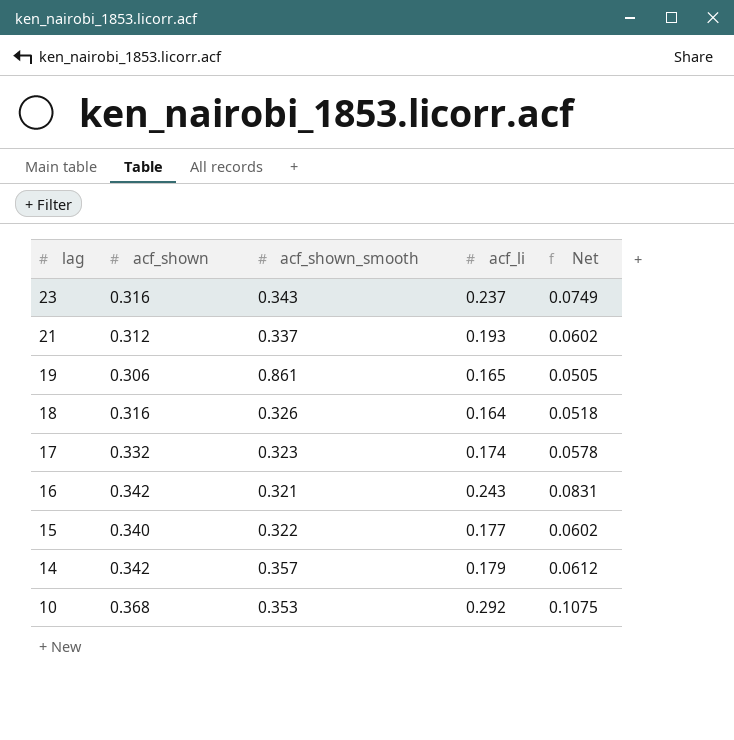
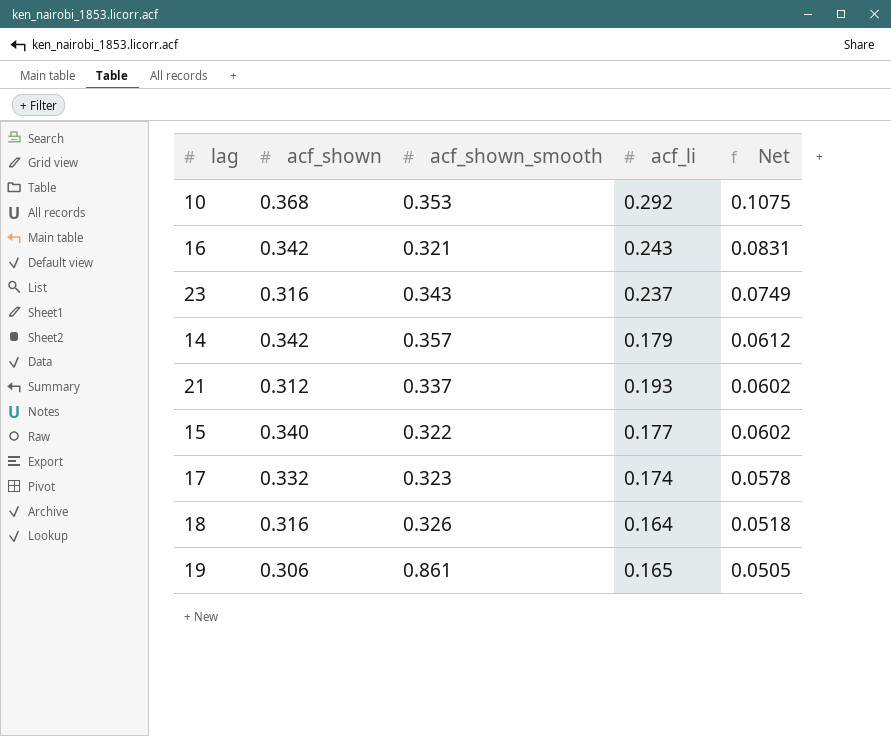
row order: lag descending -> Net descending

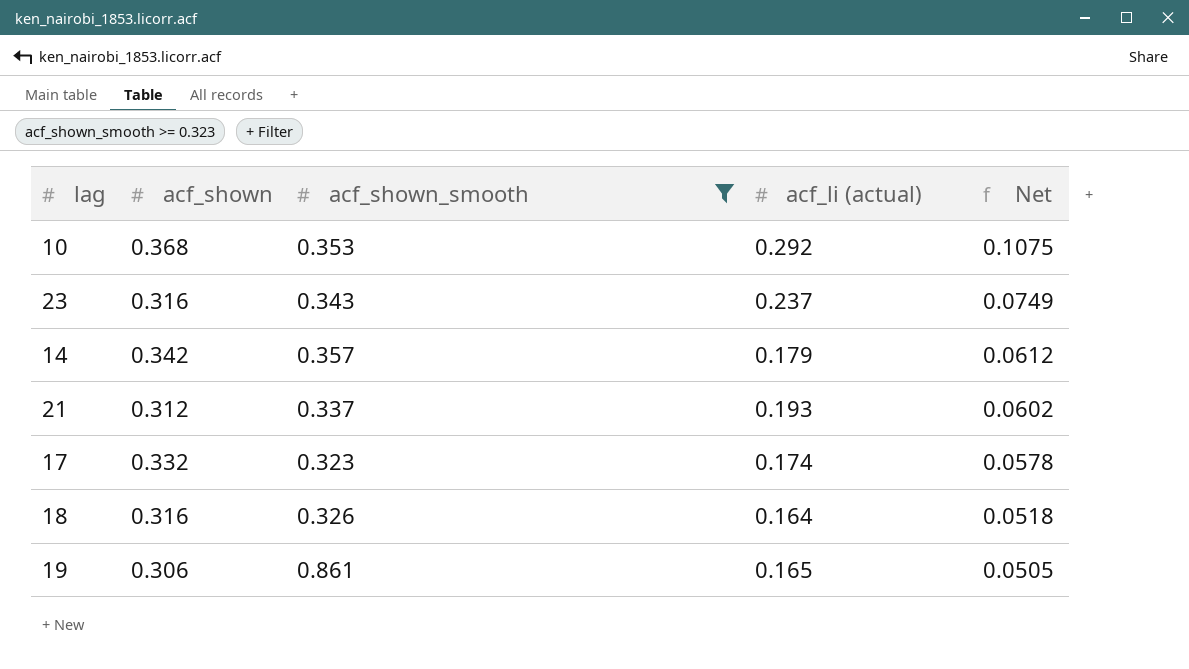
filter: none -> acf_shown_smooth >= 0.323
column name: acf_li -> acf_li (actual)

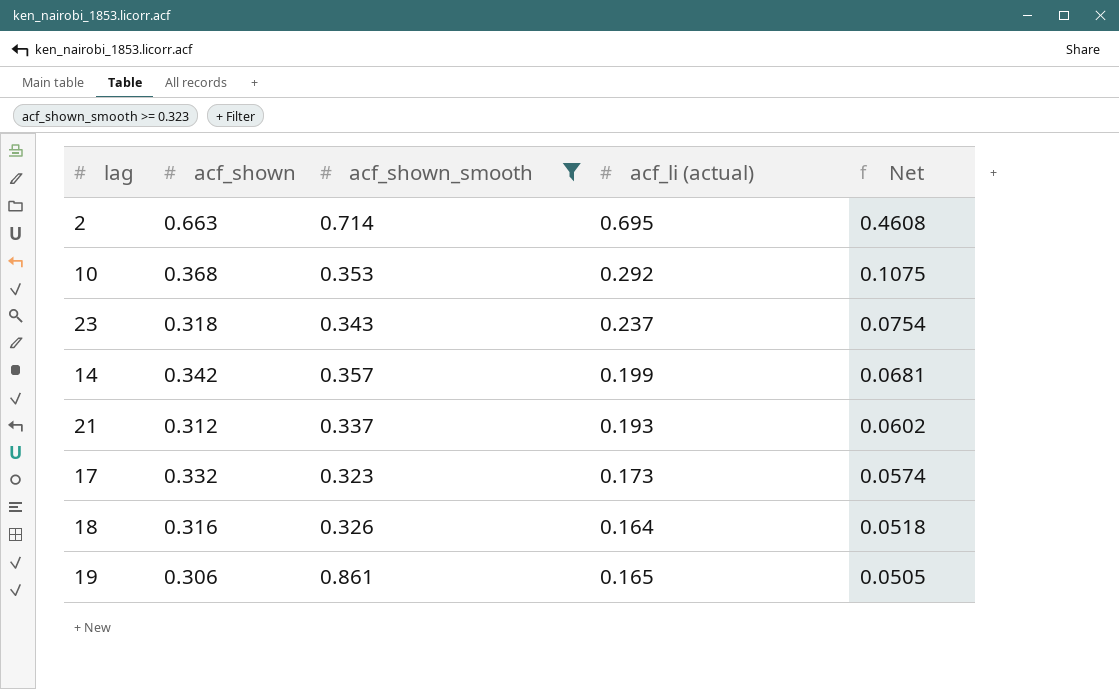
row 2: none -> 0.663 | 0.714 | 0.695 | 0.4608
23 | acf_shown: 0.316 -> 0.318
23 | Net: 0.0749 -> 0.0754
14 | acf_li (actual): 0.179 -> 0.199
14 | Net: 0.0612 -> 0.0681
17 | acf_li (actual): 0.174 -> 0.173
17 | Net: 0.0578 -> 0.0574

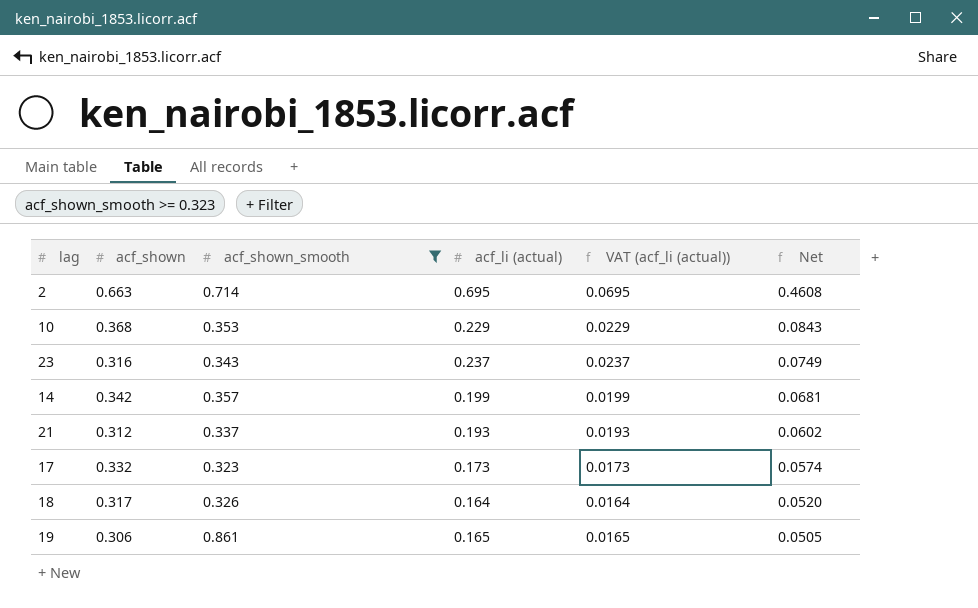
column VAT (acf_li (actual)) | formula: none -> [acf_li (actual)] * 0.1
10 | acf_li (actual): 0.292 -> 0.229
10 | Net: 0.1075 -> 0.0843
23 | acf_shown: 0.318 -> 0.316
23 | Net: 0.0754 -> 0.0749
18 | acf_shown: 0.316 -> 0.317
18 | Net: 0.0518 -> 0.0520

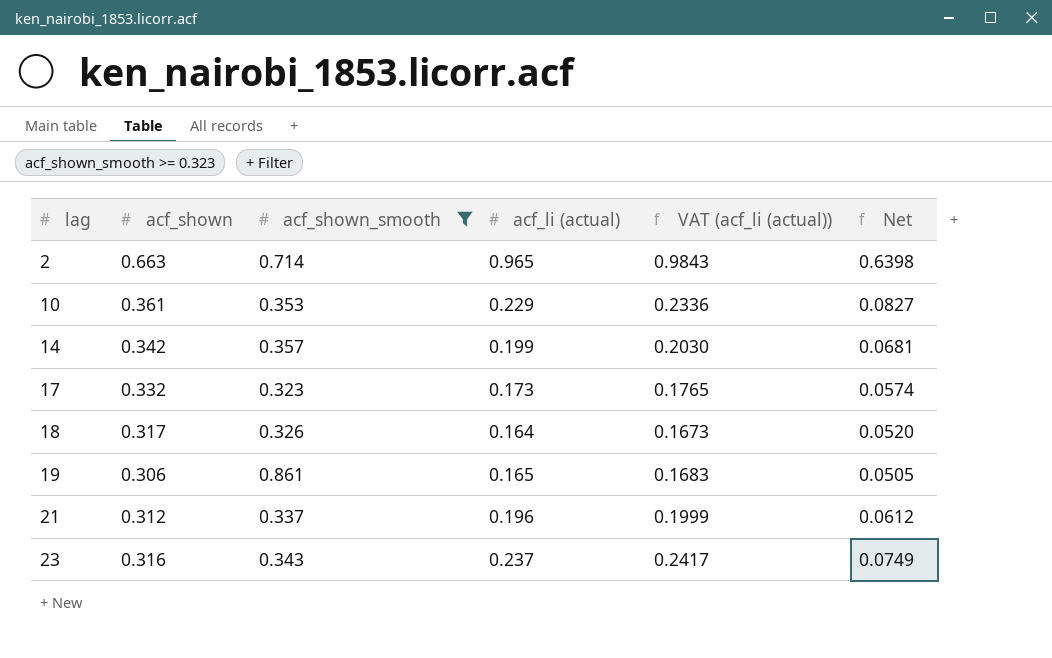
row order: Net descending -> lag ascending
column VAT (acf_li (actual)) | formula: [acf_li (actual)] * 0.1 -> [acf_li (actual)] * 1.02
2 | acf_li (actual): 0.695 -> 0.965
2 | Net: 0.4608 -> 0.6398
10 | acf_shown: 0.368 -> 0.361
10 | Net: 0.0843 -> 0.0827
21 | acf_li (actual): 0.193 -> 0.196
21 | Net: 0.0602 -> 0.0612

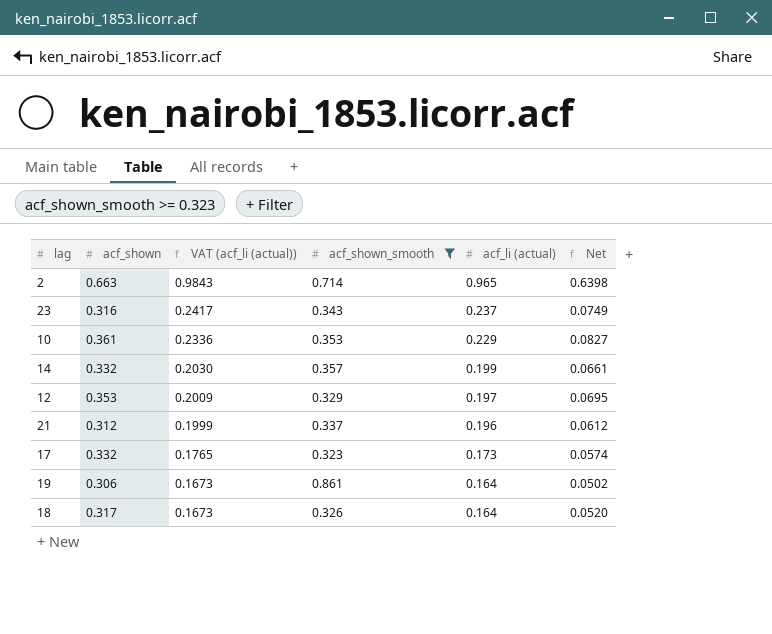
row order: lag ascending -> VAT (acf_li (actual)) descending
column VAT (acf_li (actual)) | position: 5 -> 3
14 | acf_shown: 0.342 -> 0.332
14 | Net: 0.0681 -> 0.0661
row 12: none -> 0.353 | 0.2009 | 0.329 | 0.197 | 0.0695
19 | VAT (acf_li (actual)): 0.1683 -> 0.1673
19 | acf_li (actual): 0.165 -> 0.164
19 | Net: 0.0505 -> 0.0502

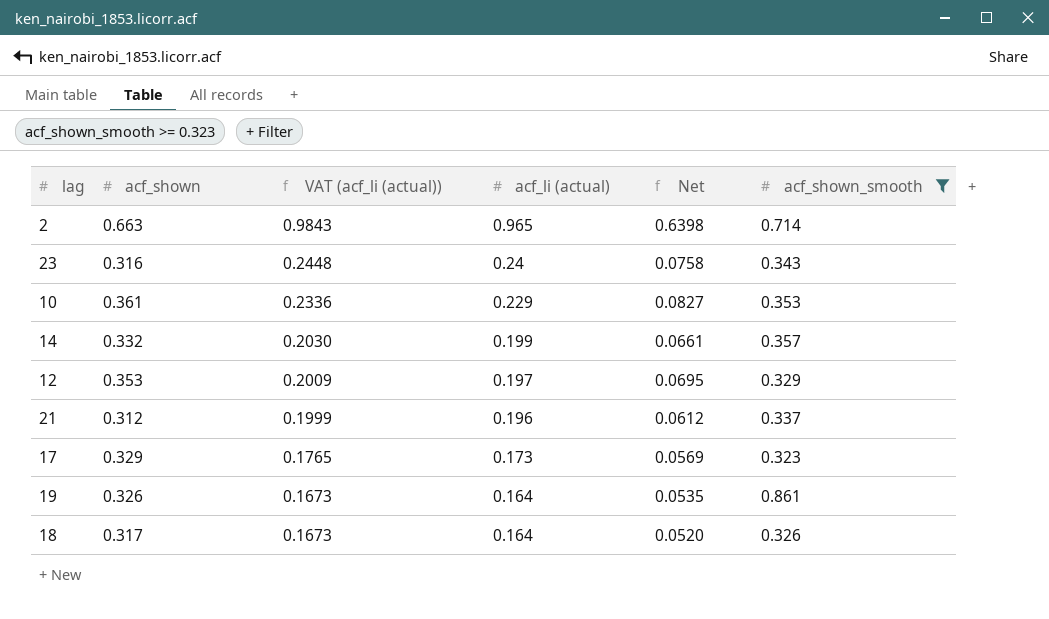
column acf_shown_smooth | position: 4 -> 6
23 | VAT (acf_li (actual)): 0.2417 -> 0.2448
23 | acf_li (actual): 0.237 -> 0.24
23 | Net: 0.0749 -> 0.0758
17 | acf_shown: 0.332 -> 0.329
17 | Net: 0.0574 -> 0.0569
19 | acf_shown: 0.306 -> 0.326
19 | Net: 0.0502 -> 0.0535

